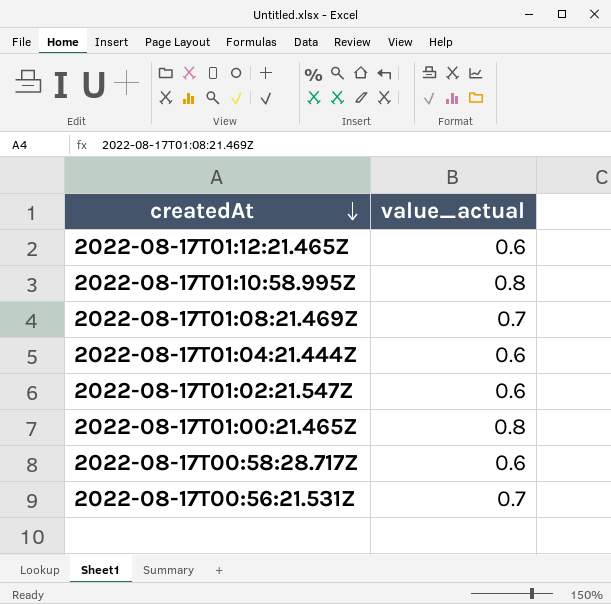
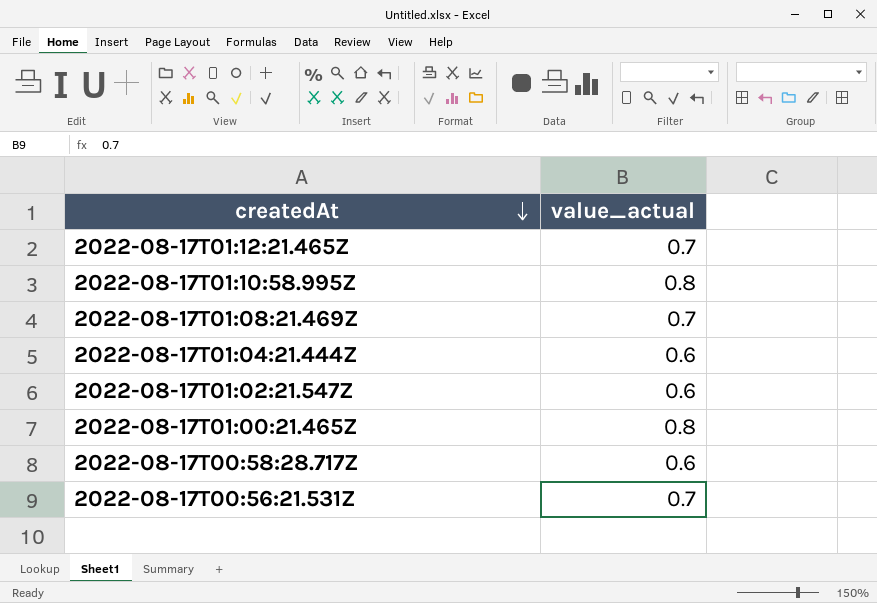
2022-08-17T01:12:21.465Z | value_actual: 0.6 -> 0.7

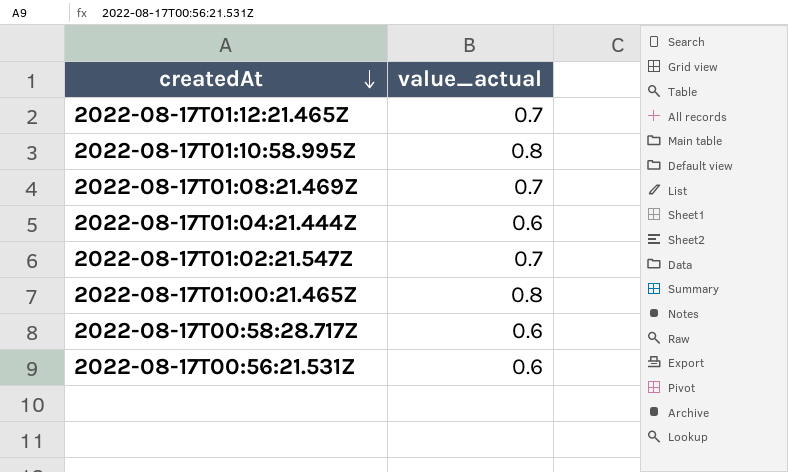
2022-08-17T01:02:21.547Z | value_actual: 0.6 -> 0.7
2022-08-17T00:56:21.531Z | value_actual: 0.7 -> 0.6

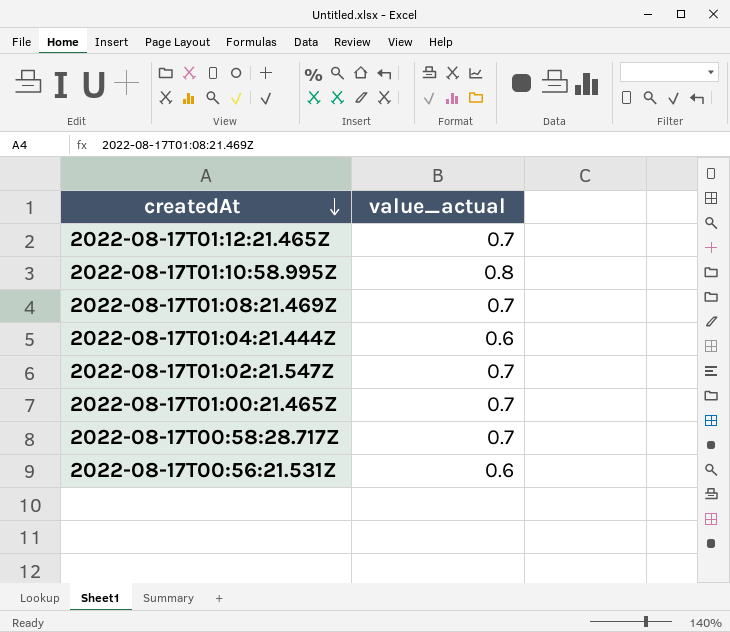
2022-08-17T01:00:21.465Z | value_actual: 0.8 -> 0.7
2022-08-17T00:58:28.717Z | value_actual: 0.6 -> 0.7

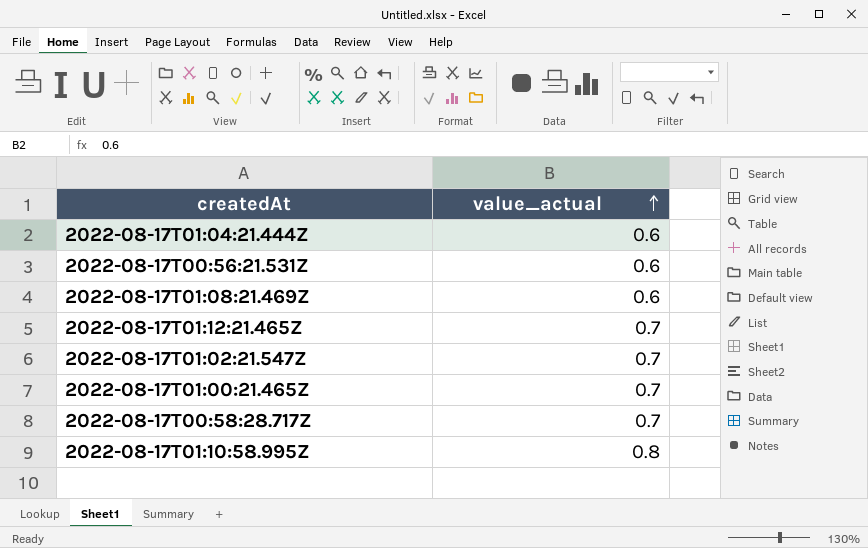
row order: createdAt descending -> value_actual ascending
2022-08-17T01:08:21.469Z | value_actual: 0.7 -> 0.6

